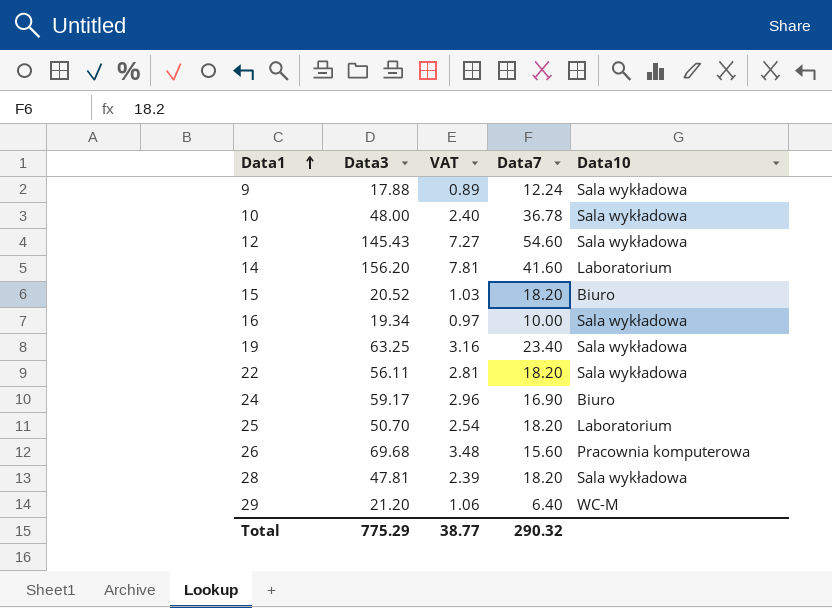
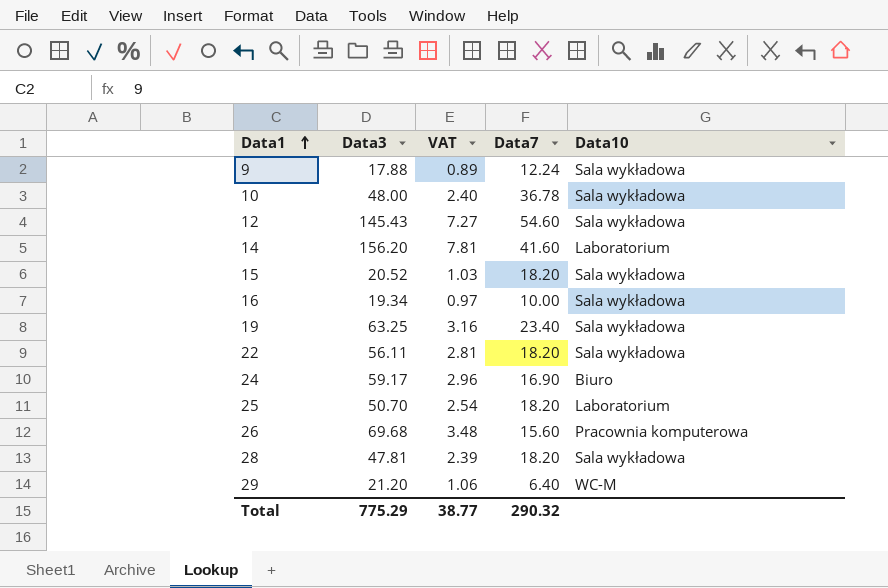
15 | Data10: Biuro -> Sala wykładowa

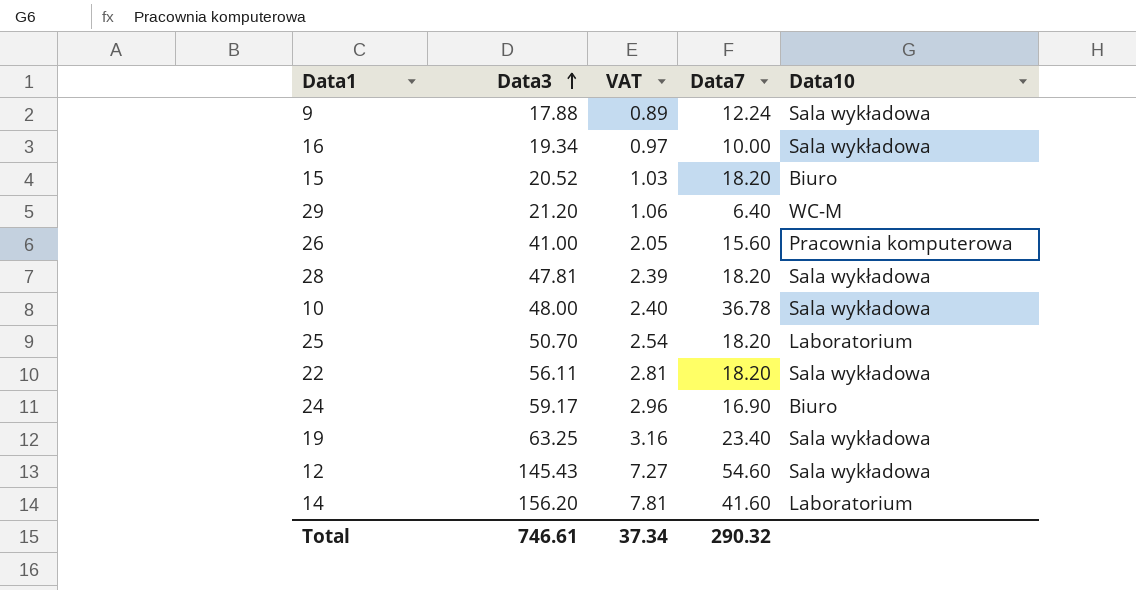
row order: Data1 ascending -> Data3 ascending
15 | Data10: Sala wykładowa -> Biuro
26 | Data3: 69.68 -> 41.00
26 | VAT: 3.48 -> 2.05
Total | Data3: 775.29 -> 746.61
Total | VAT: 38.77 -> 37.34

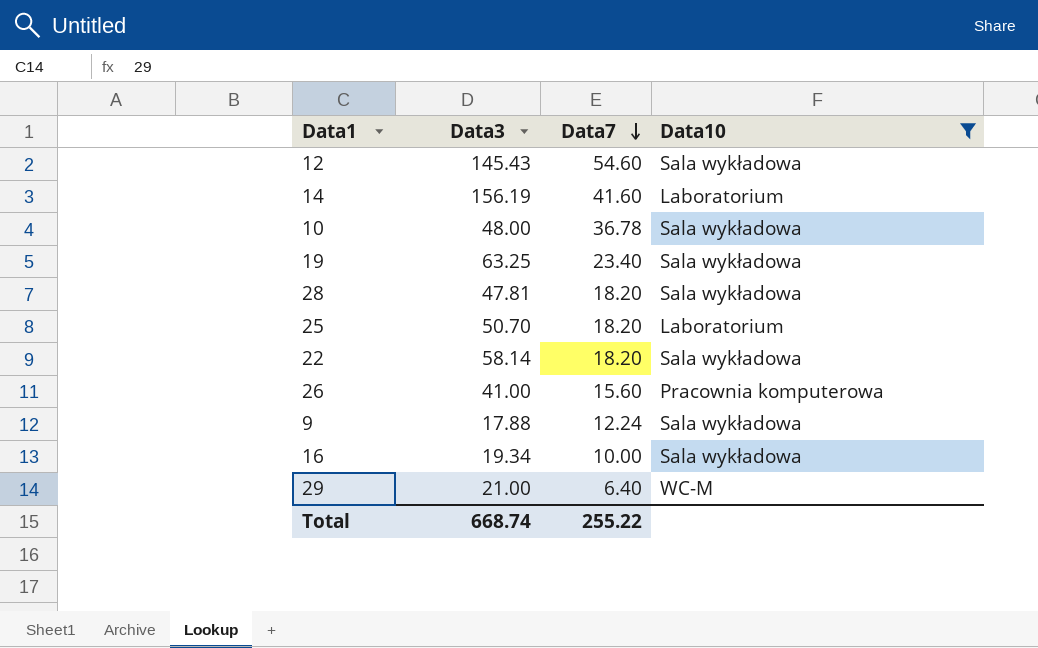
filter: none -> Data10 != Biuro
row order: Data3 ascending -> Data7 descending
column VAT | formula: [Data3] * 0.05 -> none
14 | Data3: 156.20 -> 156.19
22 | Data3: 56.11 -> 58.14
29 | Data3: 21.20 -> 21.00
Total | Data3: 746.61 -> 668.74
Total | Data7: 290.32 -> 255.22

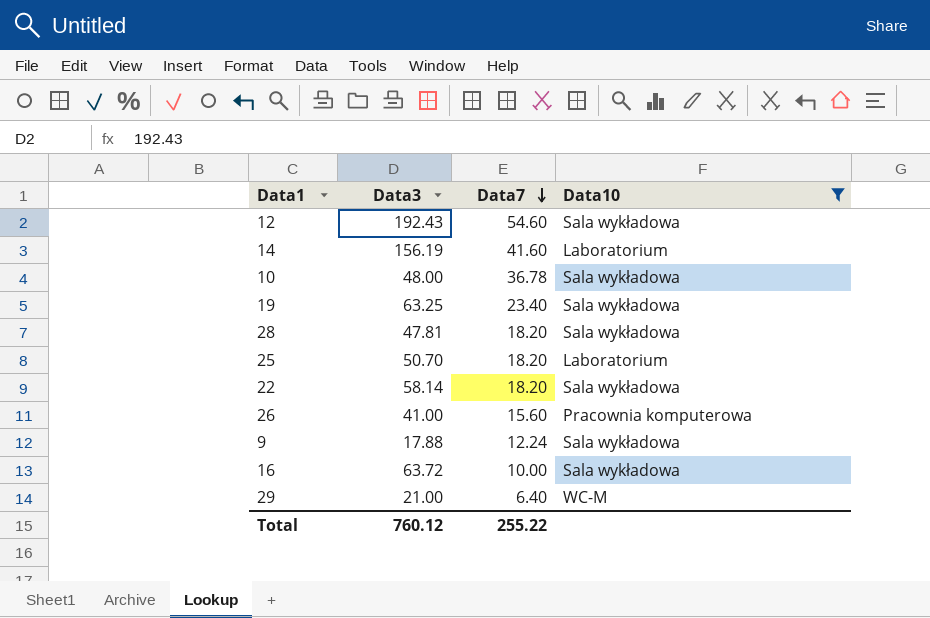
12 | Data3: 145.43 -> 192.43
16 | Data3: 19.34 -> 63.72
Total | Data3: 668.74 -> 760.12

